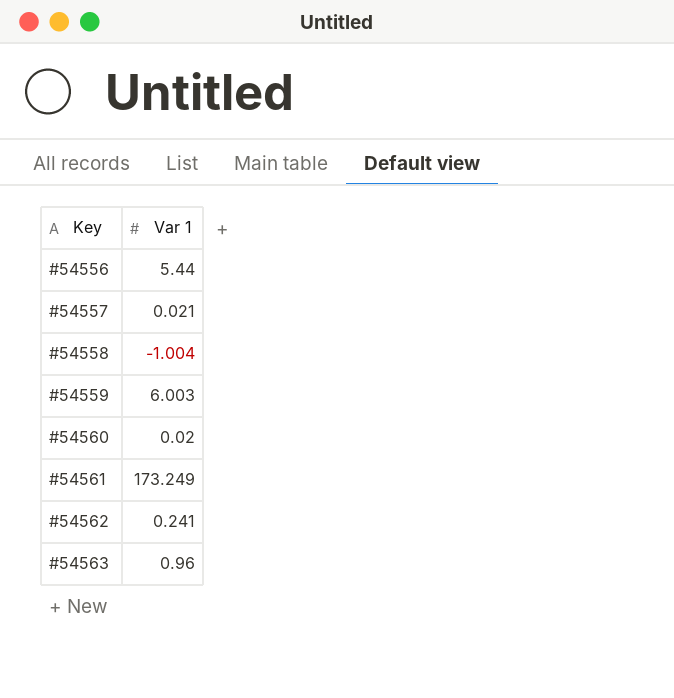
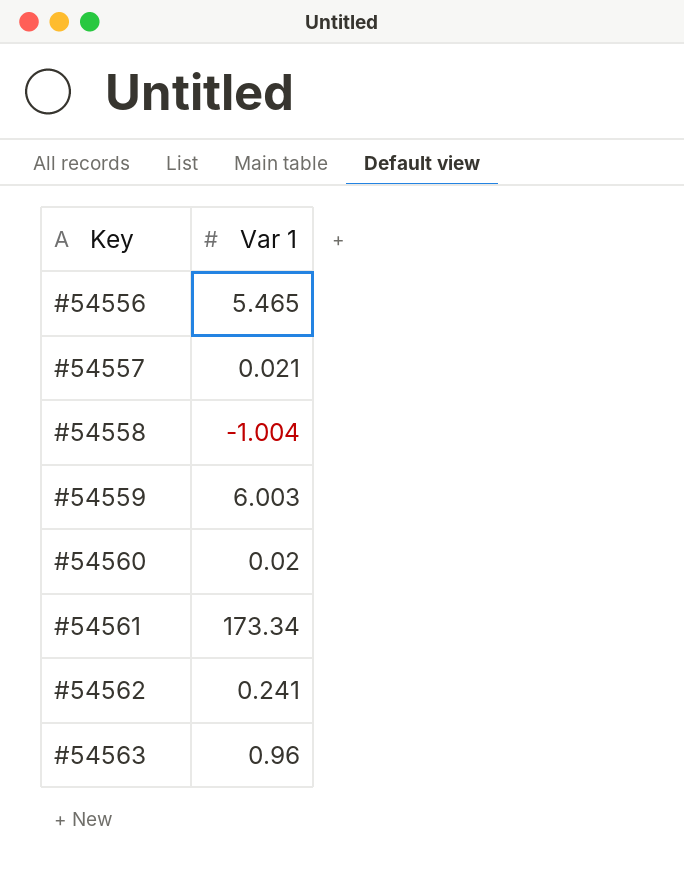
#54556 | Var 1: 5.44 -> 5.465
#54561 | Var 1: 173.249 -> 173.34

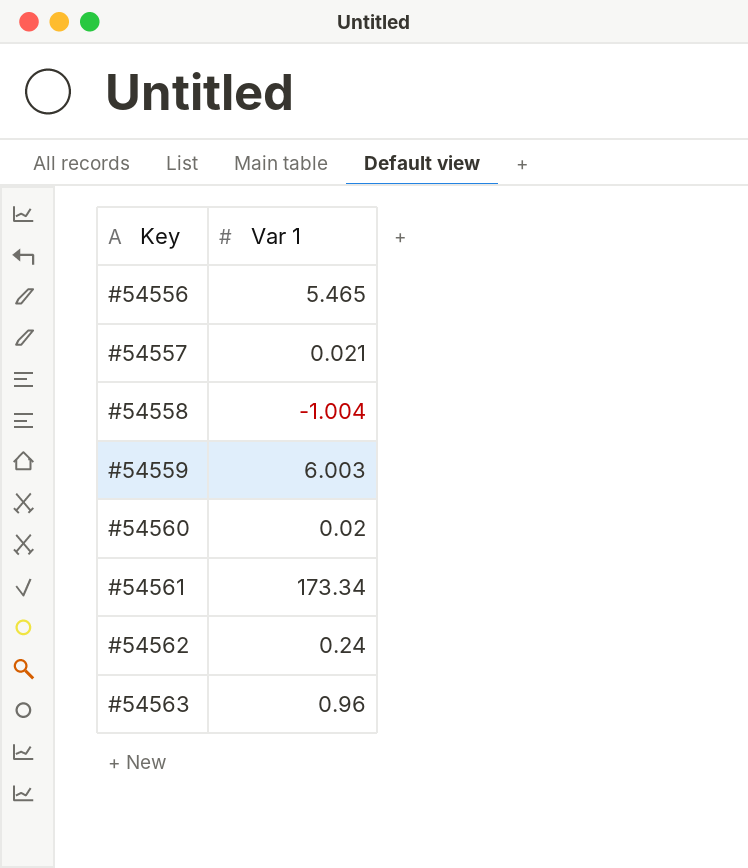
#54562 | Var 1: 0.241 -> 0.24

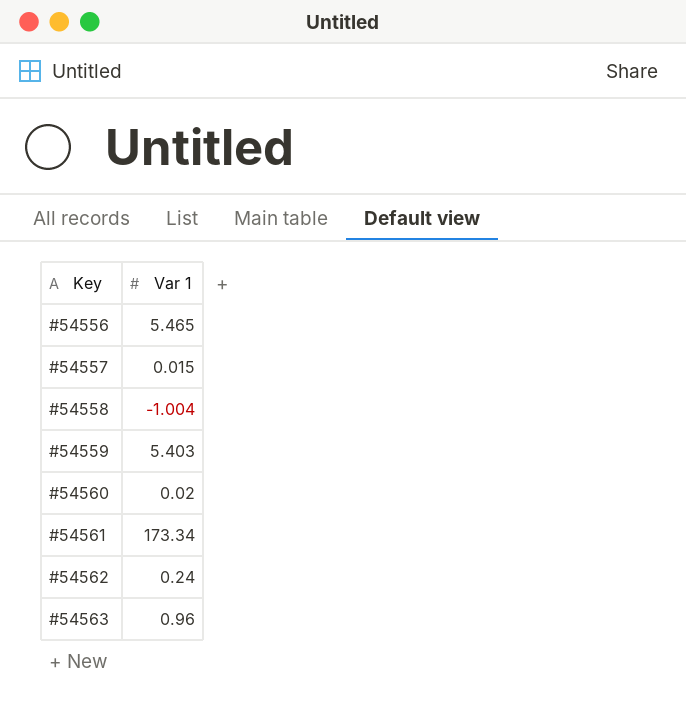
#54557 | Var 1: 0.021 -> 0.015
#54559 | Var 1: 6.003 -> 5.403

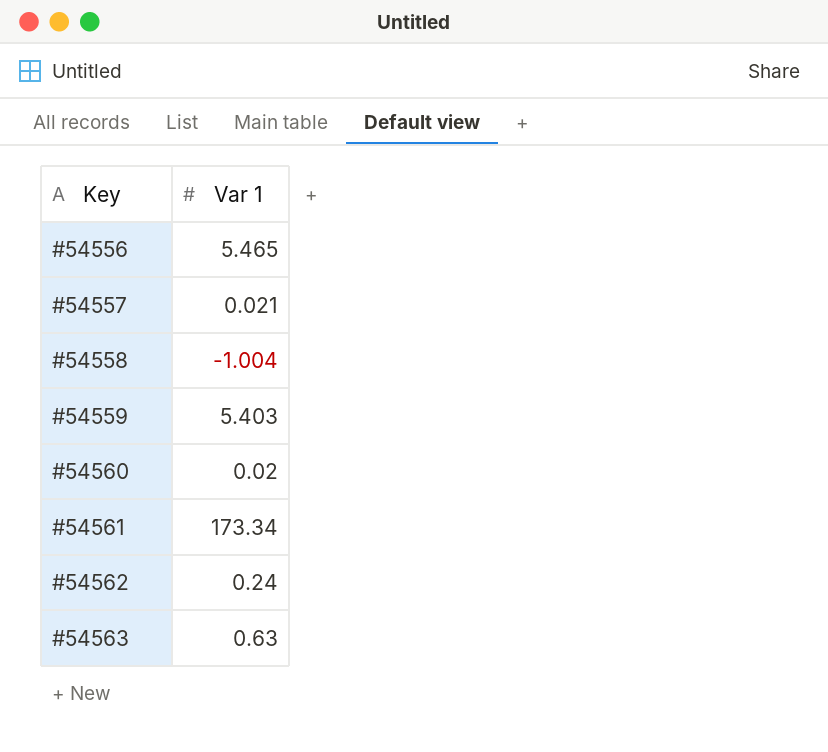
#54557 | Var 1: 0.015 -> 0.021
#54563 | Var 1: 0.96 -> 0.63

